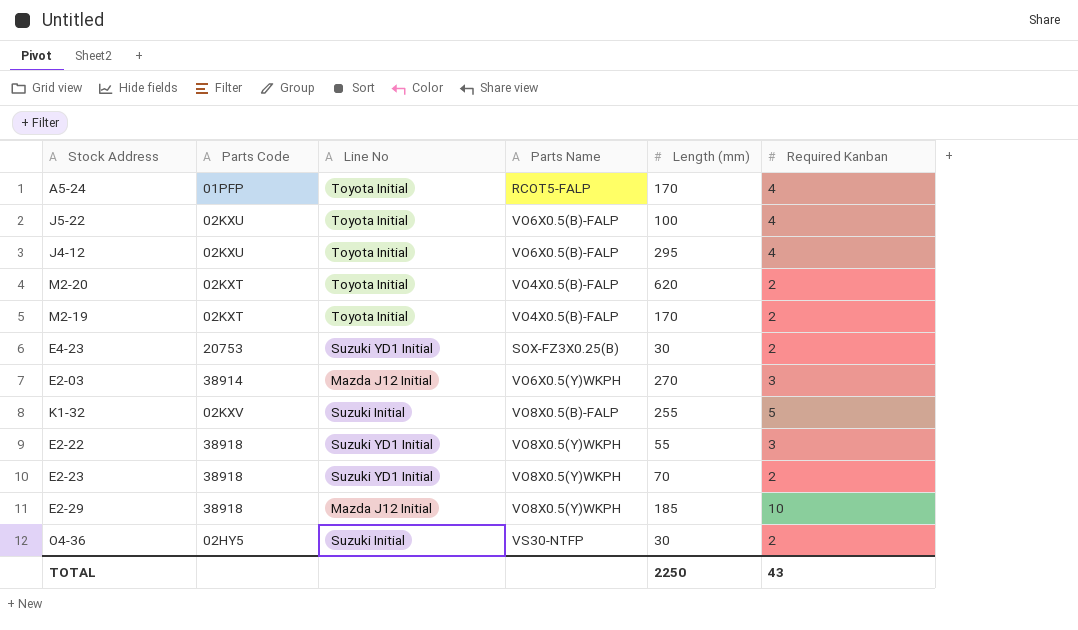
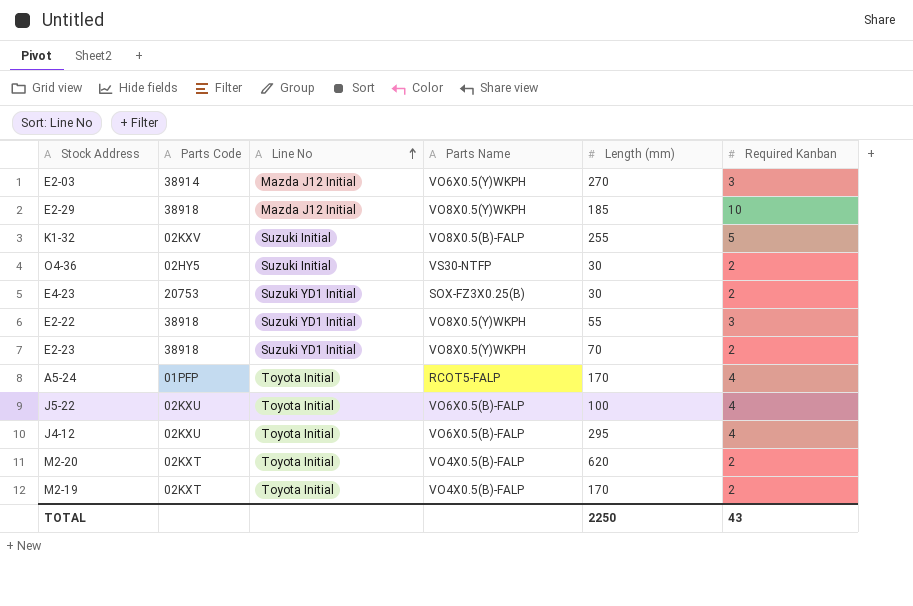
row order: none -> Line No ascending

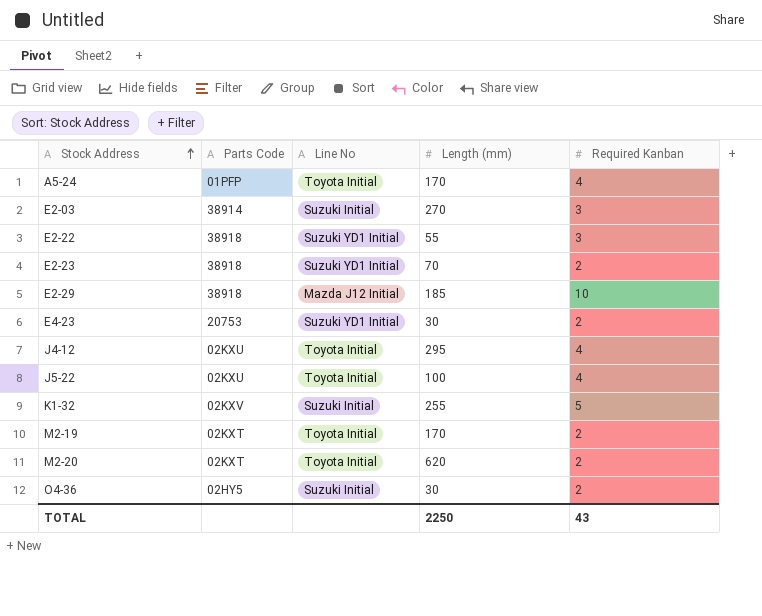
row order: Line No ascending -> Stock Address ascending
column Parts Name | position: 4 -> none
E2-03 | Line No: Mazda J12 Initial -> Suzuki Initial

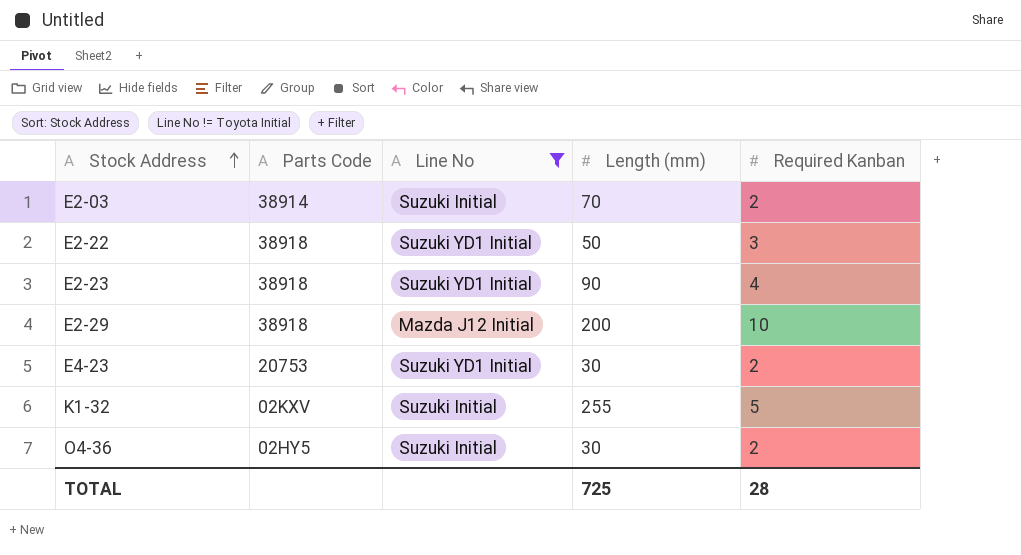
filter: none -> Line No != Toyota Initial
E2-03 | Length (mm): 270 -> 70
E2-03 | Required Kanban: 3 -> 2
E2-22 | Length (mm): 55 -> 50
E2-23 | Length (mm): 70 -> 90
E2-23 | Required Kanban: 2 -> 4
E2-29 | Length (mm): 185 -> 200
TOTAL | Length (mm): 2250 -> 725
TOTAL | Required Kanban: 43 -> 28

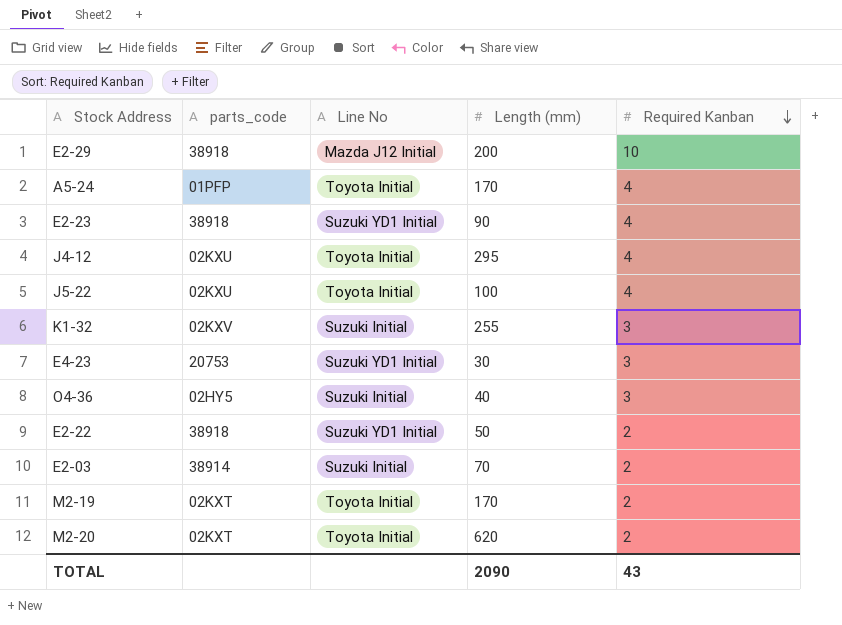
filter: Line No != Toyota Initial -> none
row order: Stock Address ascending -> Required Kanban descending
column name: Parts Code -> parts_code
K1-32 | Required Kanban: 5 -> 3
E4-23 | Required Kanban: 2 -> 3
O4-36 | Length (mm): 30 -> 40
O4-36 | Required Kanban: 2 -> 3
E2-22 | Required Kanban: 3 -> 2
TOTAL | Length (mm): 725 -> 2090
TOTAL | Required Kanban: 28 -> 43

